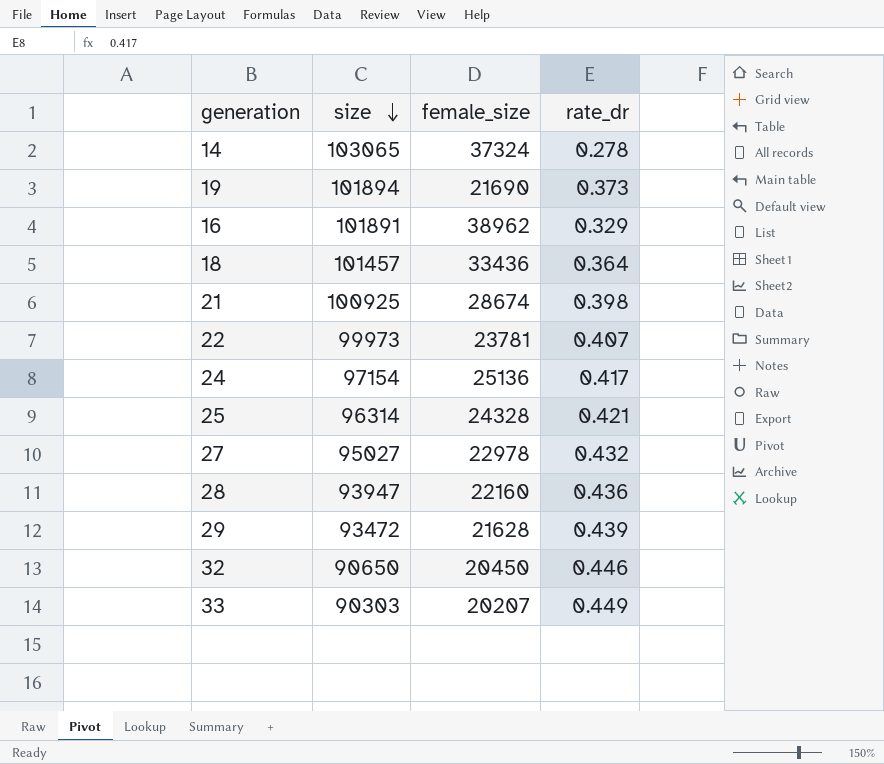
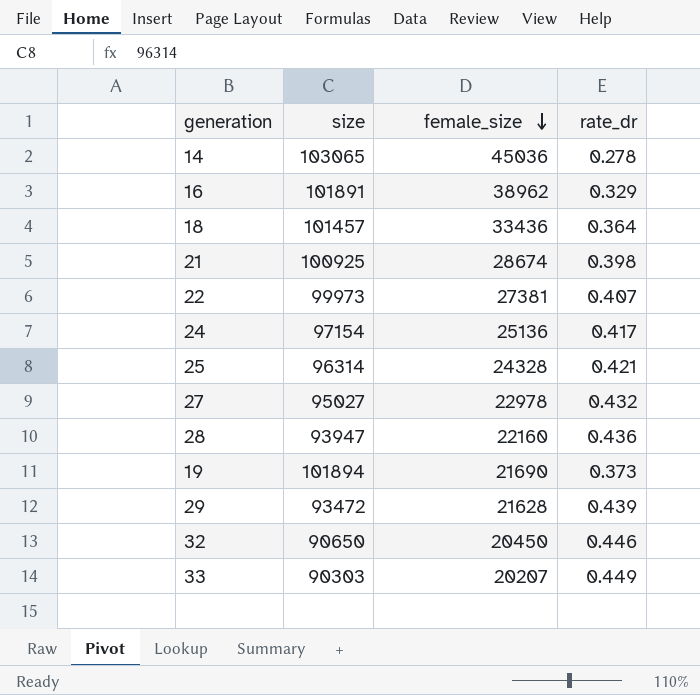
row order: size descending -> female_size descending
14 | female_size: 37324 -> 45036
22 | female_size: 23781 -> 27381

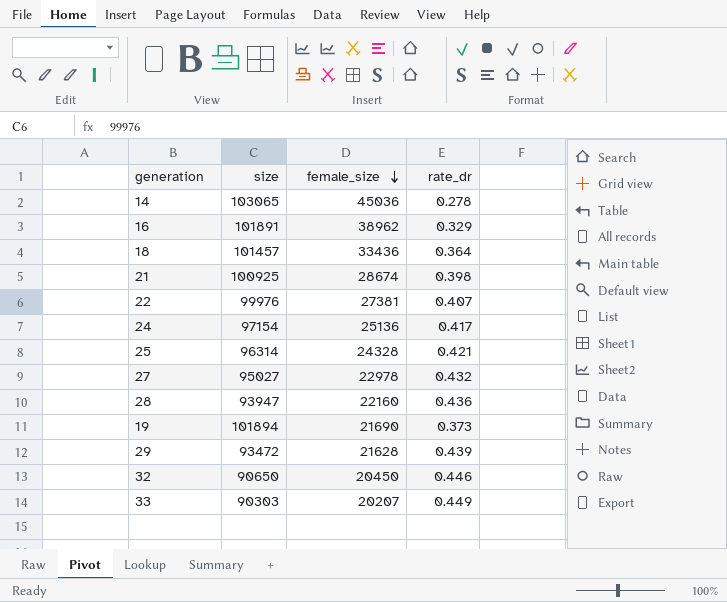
22 | size: 99973 -> 99976

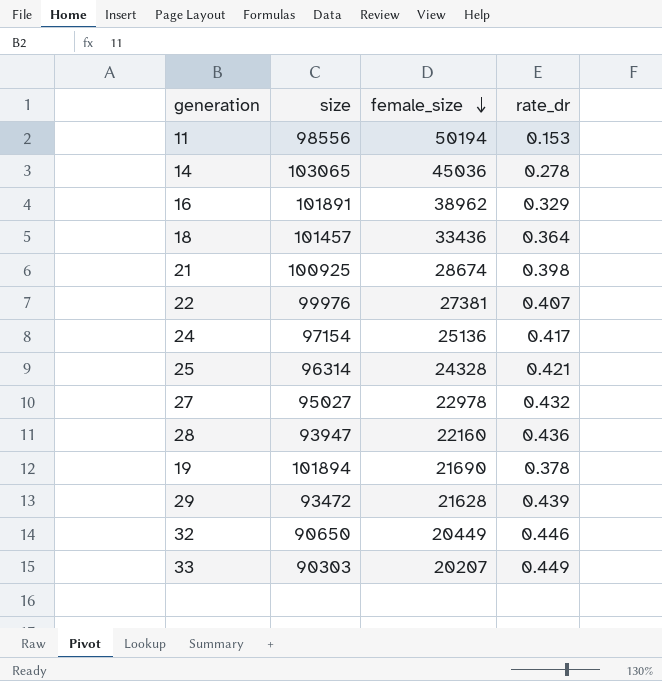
row 11: none -> 98556 | 50194 | 0.153
19 | rate_dr: 0.373 -> 0.378
32 | female_size: 20450 -> 20449

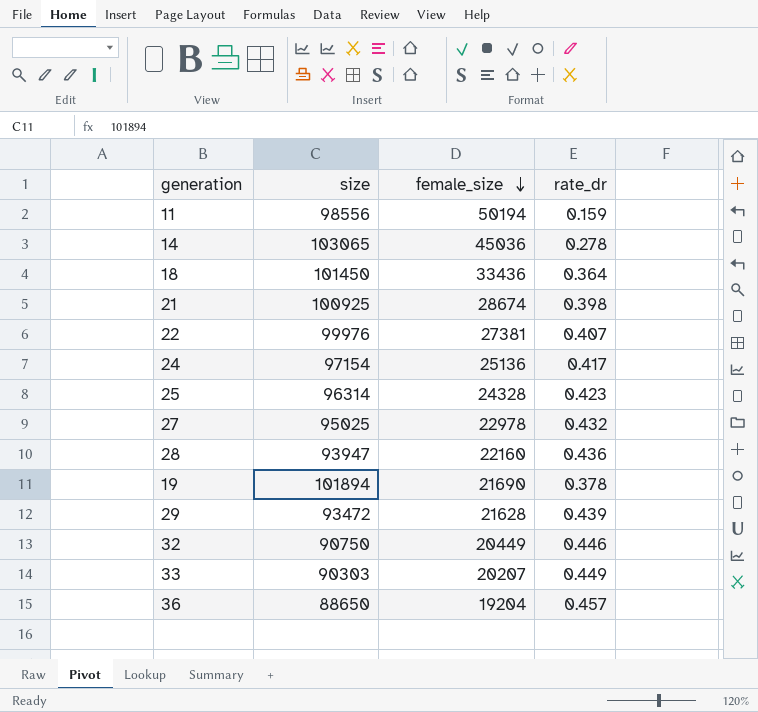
row 16: 101891 | 38962 | 0.329 -> none
11 | rate_dr: 0.153 -> 0.159
18 | size: 101457 -> 101450
25 | rate_dr: 0.421 -> 0.423
27 | size: 95027 -> 95025
32 | size: 90650 -> 90750
row 36: none -> 88650 | 19204 | 0.457

